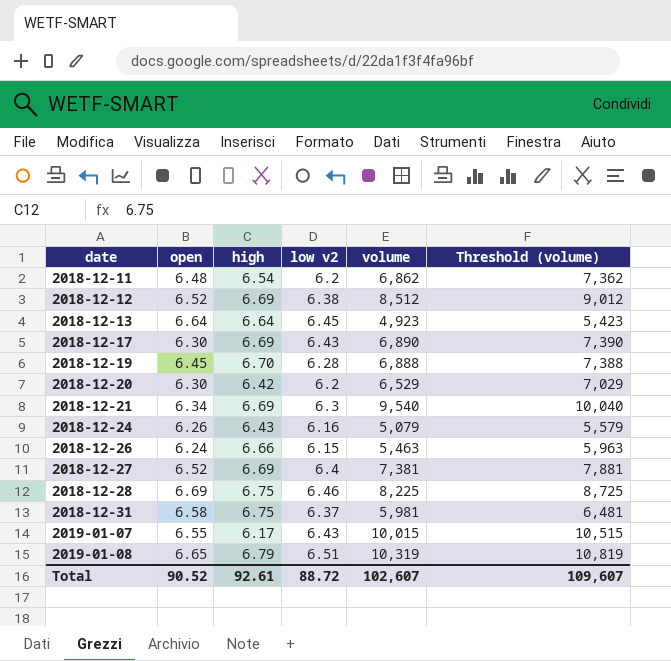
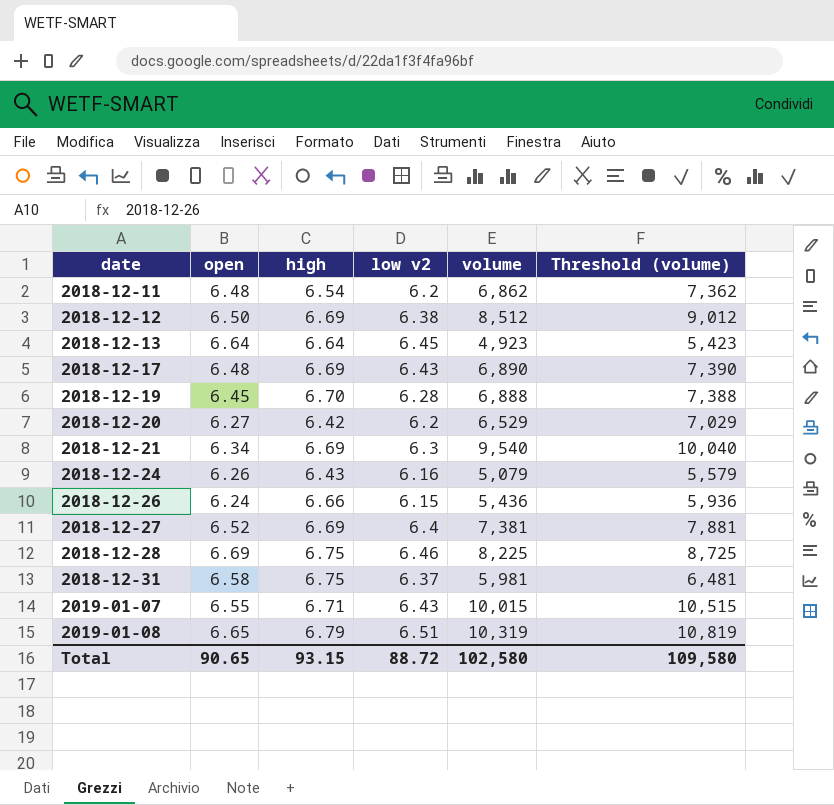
2018-12-12 | open: 6.52 -> 6.50
2018-12-17 | open: 6.30 -> 6.48
2018-12-20 | open: 6.30 -> 6.27
2018-12-26 | volume: 5,463 -> 5,436
2018-12-26 | Threshold (volume): 5,963 -> 5,936
2019-01-07 | high: 6.17 -> 6.71
Total | open: 90.52 -> 90.65
Total | high: 92.61 -> 93.15
Total | volume: 102,607 -> 102,580
Total | Threshold (volume): 109,607 -> 109,580

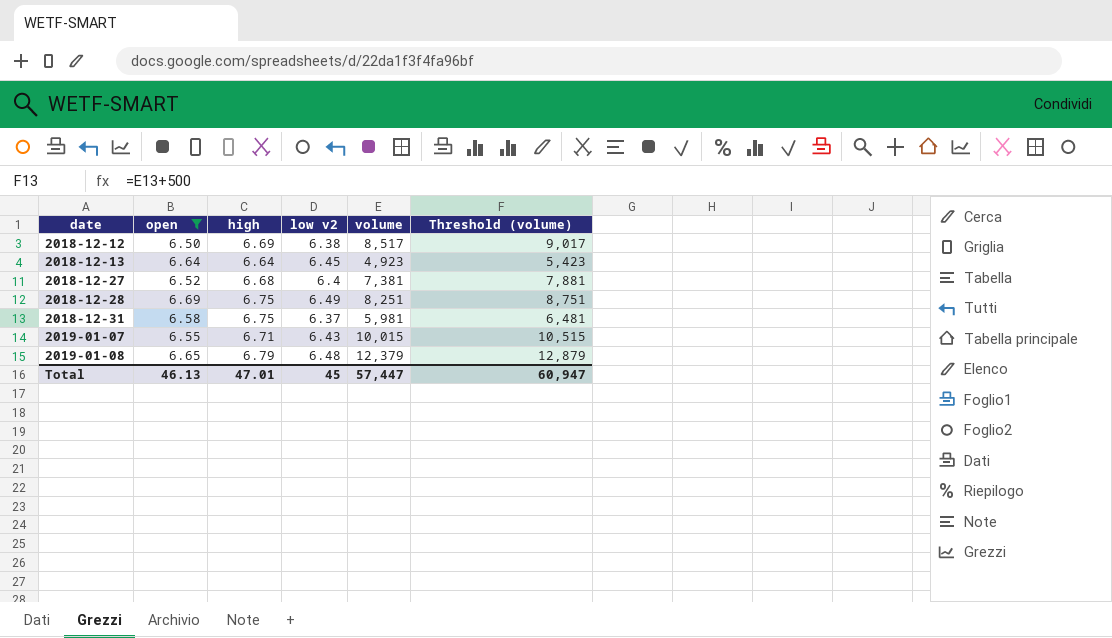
filter: none -> open >= 6.50
2018-12-12 | volume: 8,512 -> 8,517
2018-12-12 | Threshold (volume): 9,012 -> 9,017
2018-12-27 | high: 6.69 -> 6.68
2018-12-28 | low v2: 6.46 -> 6.49
2018-12-28 | volume: 8,225 -> 8,251
2018-12-28 | Threshold (volume): 8,725 -> 8,751
2019-01-08 | low v2: 6.51 -> 6.48
2019-01-08 | volume: 10,319 -> 12,379
2019-01-08 | Threshold (volume): 10,819 -> 12,879
Total | open: 90.65 -> 46.13
Total | high: 93.15 -> 47.01
Total | low v2: 88.72 -> 45
Total | volume: 102,580 -> 57,447
Total | Threshold (volume): 109,580 -> 60,947

